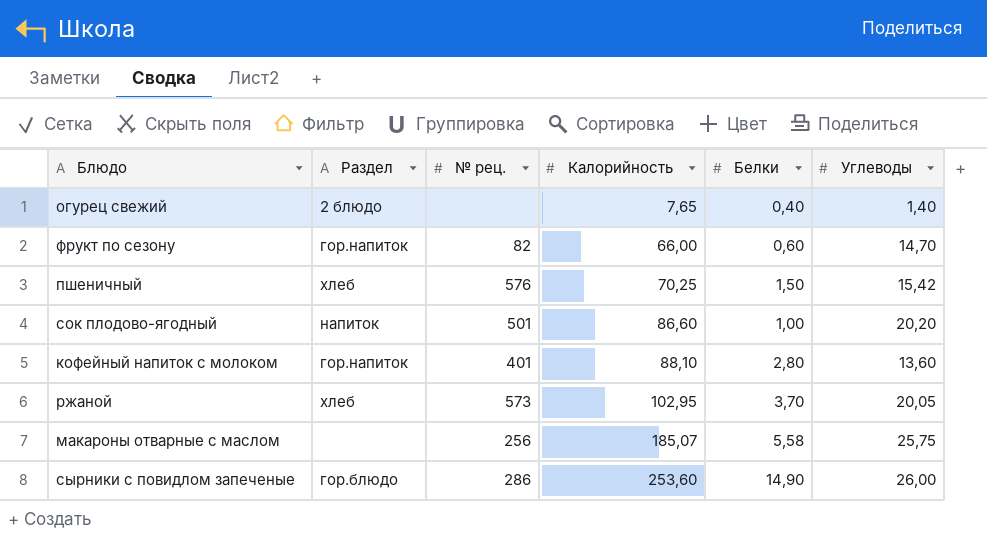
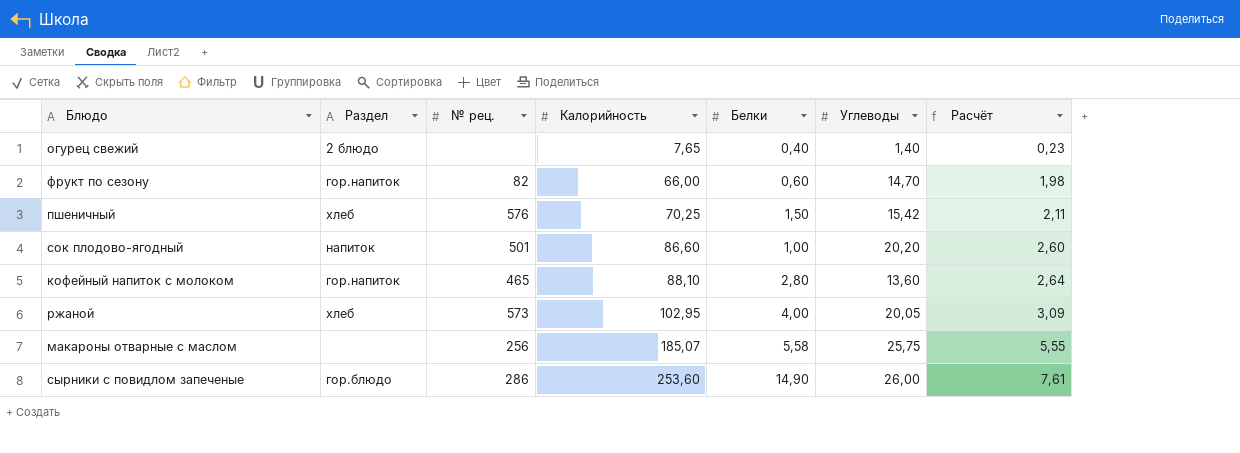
column Расчёт | formula: none -> [Калорийность] * 0,03
кофейный напиток с молоком | № рец.: 401 -> 465
ржаной | Белки: 3,70 -> 4,00

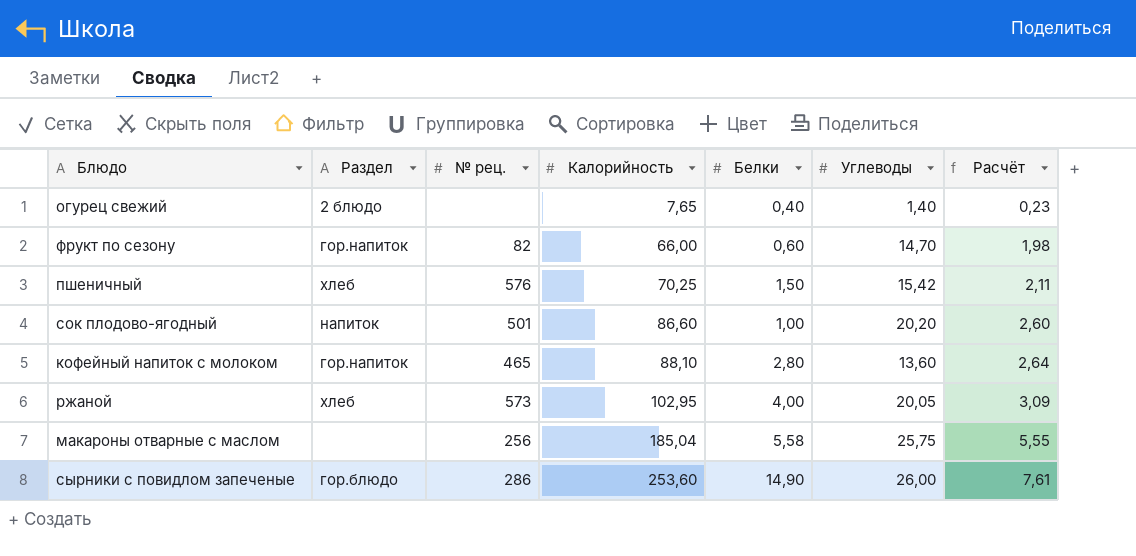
макароны отварные с маслом | Калорийность: 185,07 -> 185,04

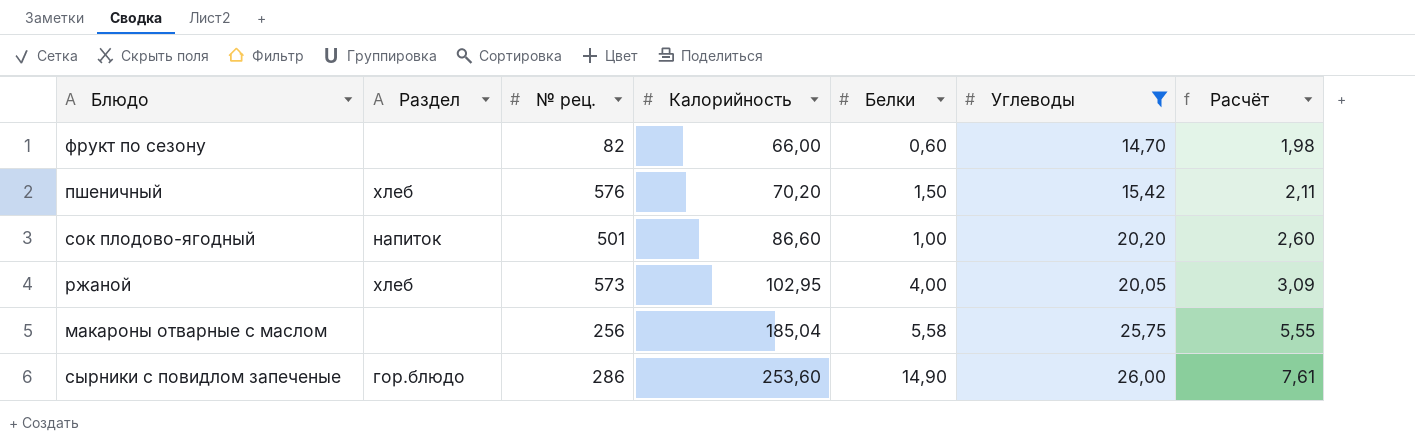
filter: none -> Углеводы >= 14,70
фрукт по сезону | Раздел: гор.напиток -> none
пшеничный | Калорийность: 70,25 -> 70,20

